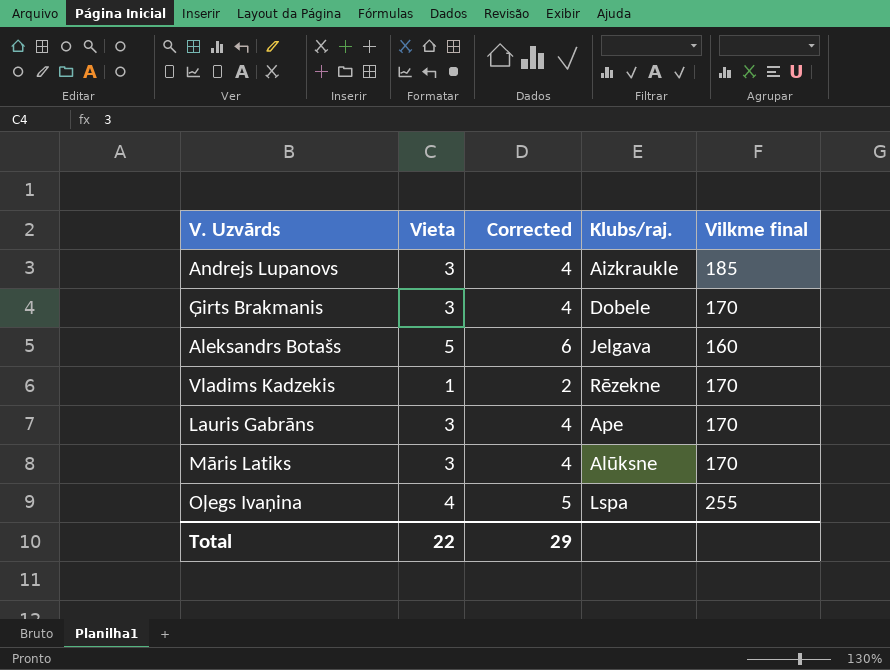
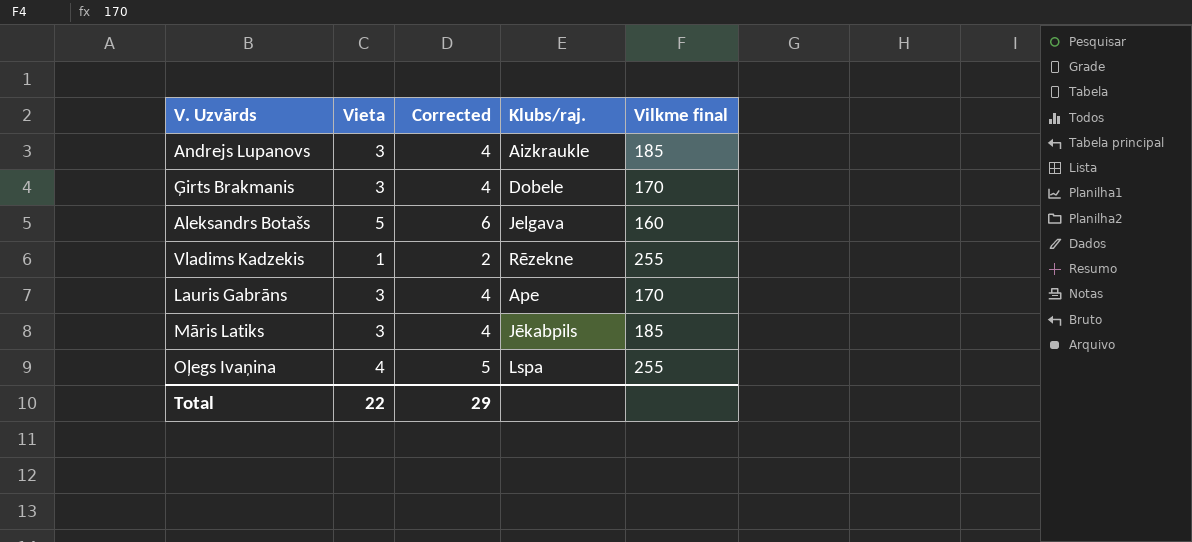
Vladims Kadzekis | Vilkme final: 170 -> 255
Māris Latiks | Klubs/raj.: Alūksne -> Jēkabpils
Māris Latiks | Vilkme final: 170 -> 185

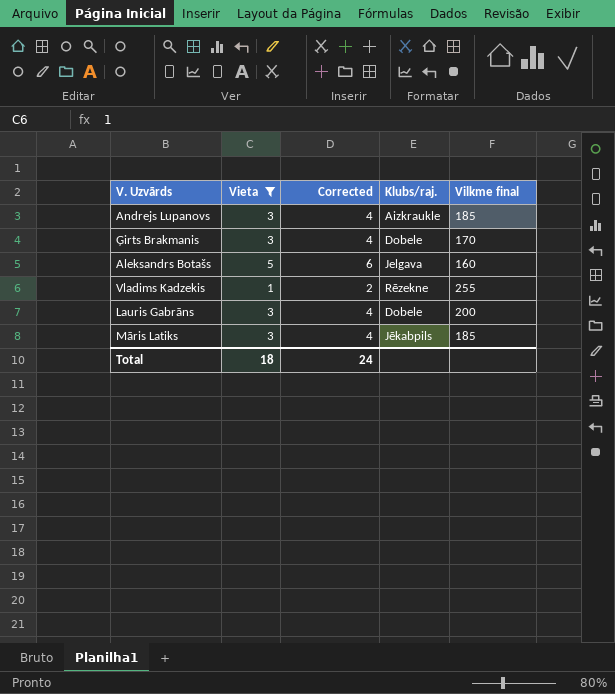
filter: none -> Vieta != 4
Lauris Gabrāns | Klubs/raj.: Ape -> Dobele
Lauris Gabrāns | Vilkme final: 170 -> 200
Total | Vieta: 22 -> 18
Total | Corrected: 29 -> 24

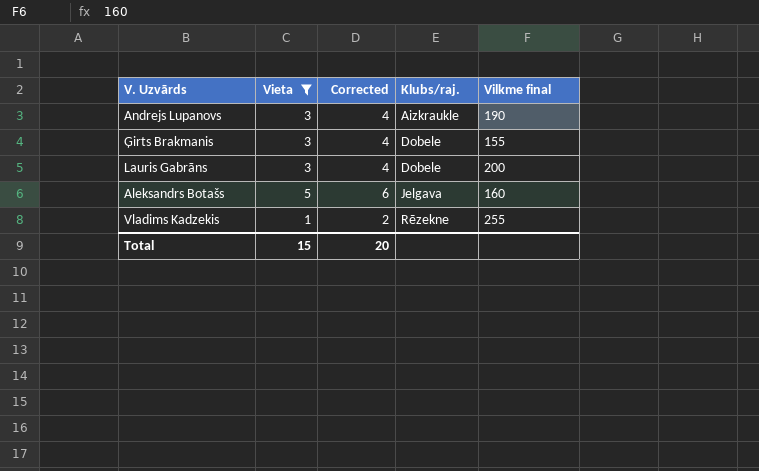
row order: none -> Klubs/raj. ascending
row Māris Latiks: 3 | 4 | Jēkabpils | 185 -> none
Andrejs Lupanovs | Vilkme final: 185 -> 190
Ģirts Brakmanis | Vilkme final: 170 -> 155
Total | Vieta: 18 -> 15
Total | Corrected: 24 -> 20

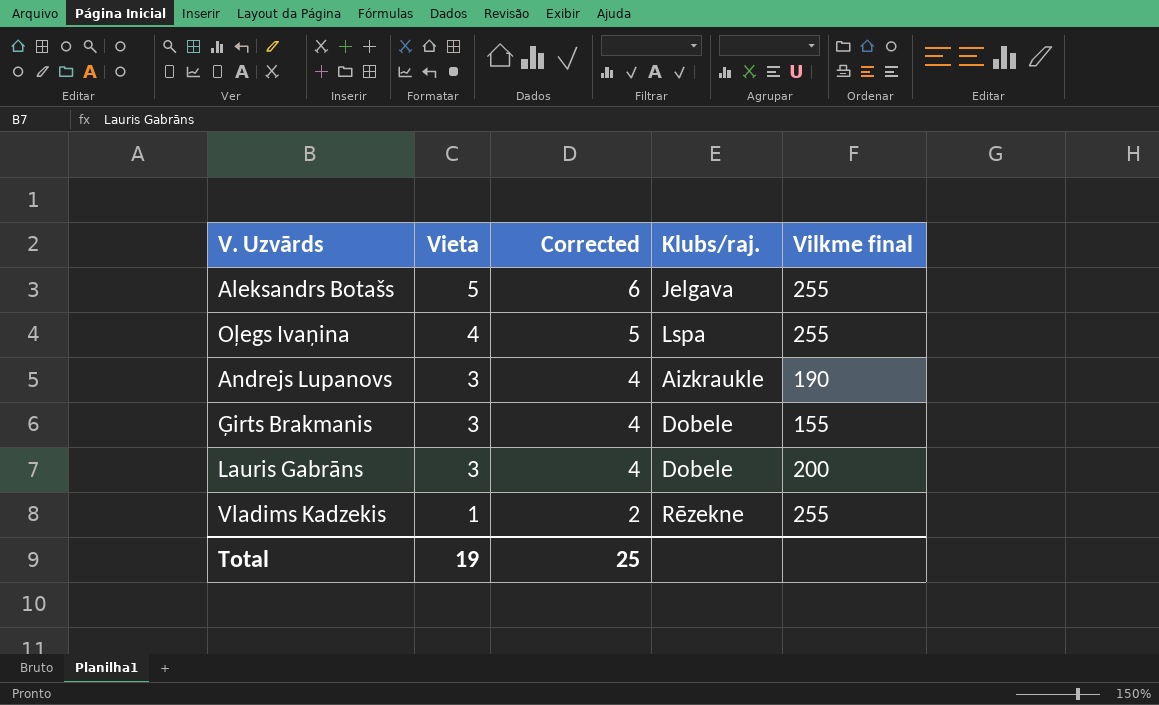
filter: Vieta != 4 -> none
row order: Klubs/raj. ascending -> Vieta descending
Aleksandrs Botašs | Vilkme final: 160 -> 255
Total | Vieta: 15 -> 19
Total | Corrected: 20 -> 25

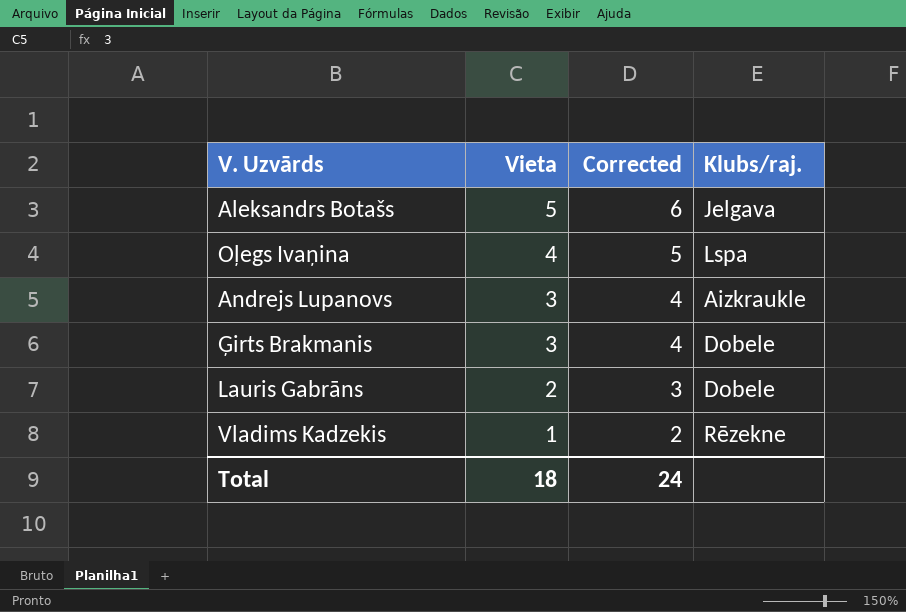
column Vilkme final | position: 5 -> none
Lauris Gabrāns | Vieta: 3 -> 2
Lauris Gabrāns | Corrected: 4 -> 3
Total | Vieta: 19 -> 18
Total | Corrected: 25 -> 24

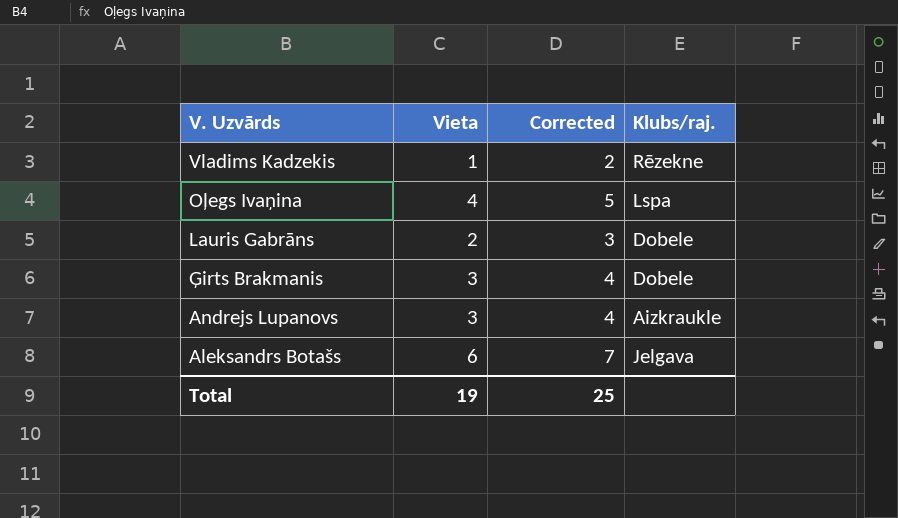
row order: Vieta descending -> V. Uzvārds descending
Aleksandrs Botašs | Vieta: 5 -> 6
Aleksandrs Botašs | Corrected: 6 -> 7
Total | Vieta: 18 -> 19
Total | Corrected: 24 -> 25

